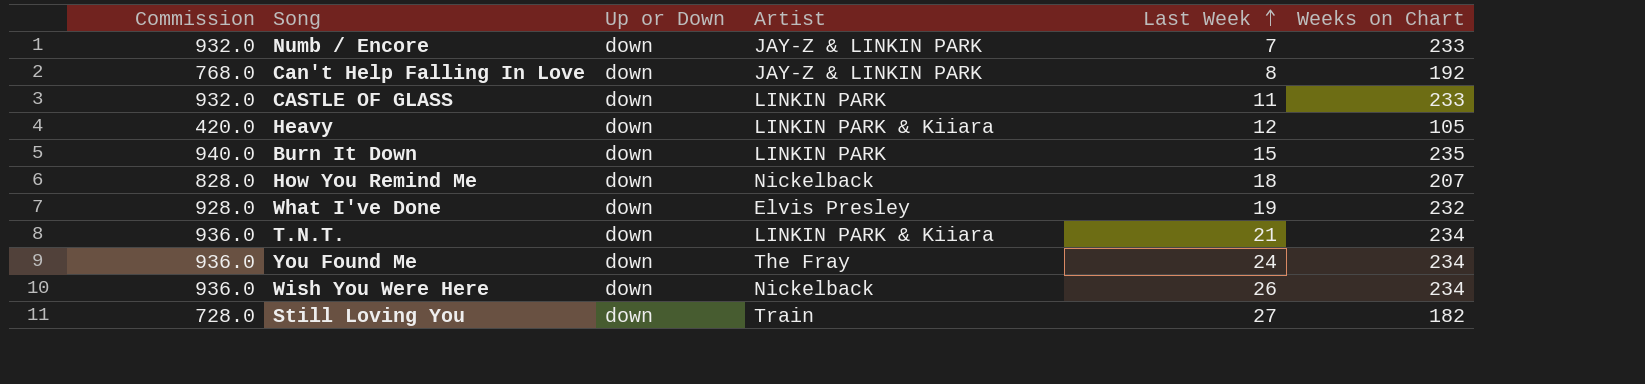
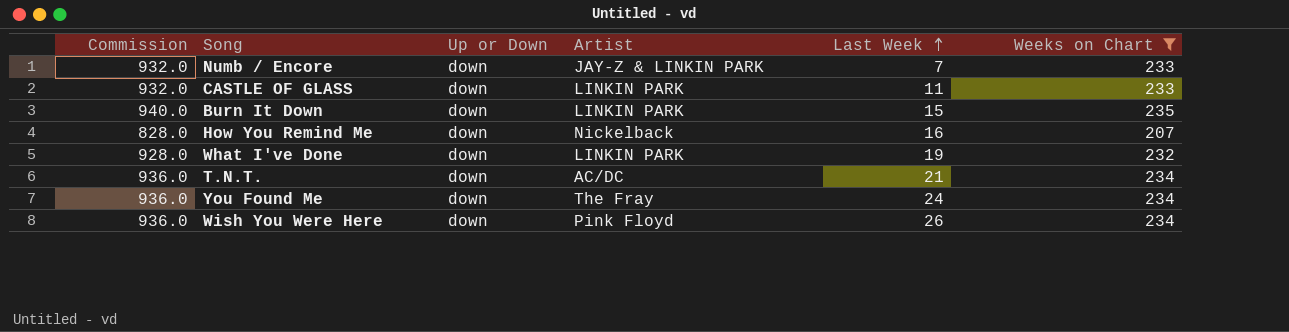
filter: none -> Weeks on Chart >= 207
How You Remind Me | Last Week: 18 -> 16
What I've Done | Artist: Elvis Presley -> LINKIN PARK
T.N.T. | Artist: LINKIN PARK & Kiiara -> AC/DC
Wish You Were Here | Artist: Nickelback -> Pink Floyd

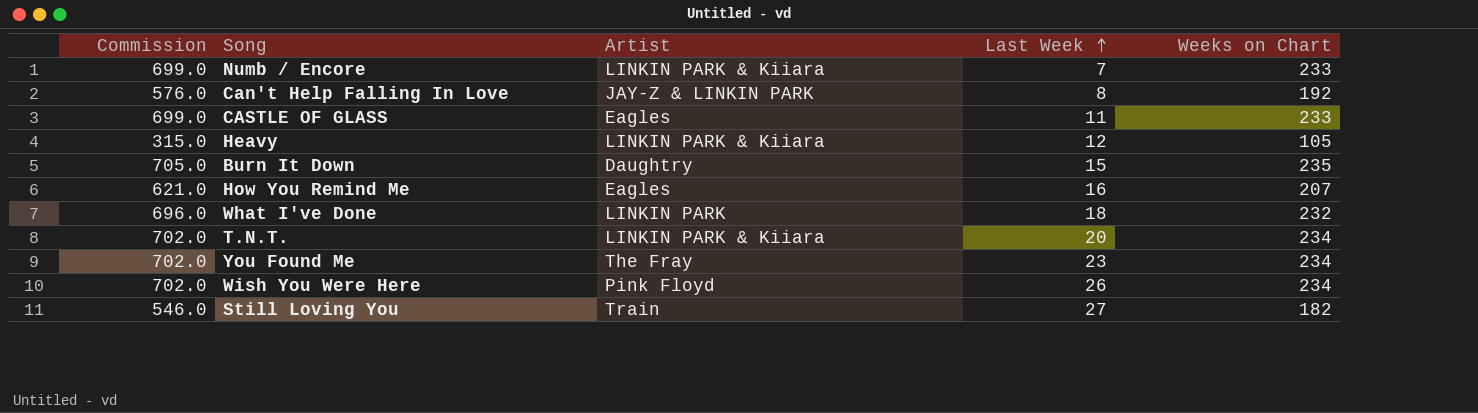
filter: Weeks on Chart >= 207 -> none
column Up or Down | position: 3 -> none
column Commission | formula: [Weeks on Chart] * 4 -> [Weeks on Chart] * 3
Numb / Encore | Artist: JAY-Z & LINKIN PARK -> LINKIN PARK & Kiiara
CASTLE OF GLASS | Artist: LINKIN PARK -> Eagles
Burn It Down | Artist: LINKIN PARK -> Daughtry
How You Remind Me | Artist: Nickelback -> Eagles
What I've Done | Last Week: 19 -> 18
T.N.T. | Artist: AC/DC -> LINKIN PARK & Kiiara
T.N.T. | Last Week: 21 -> 20
You Found Me | Last Week: 24 -> 23

